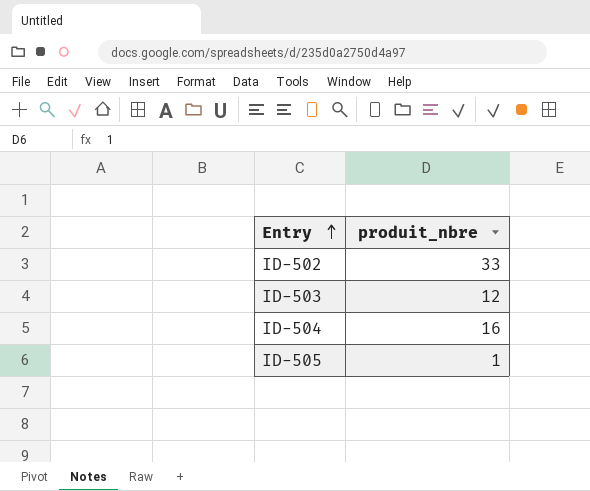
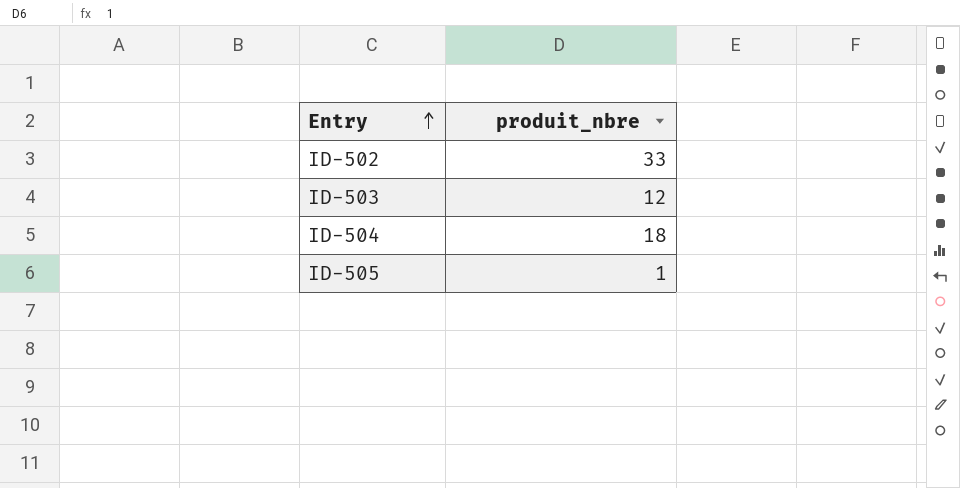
ID-504 | produit_nbre: 16 -> 18

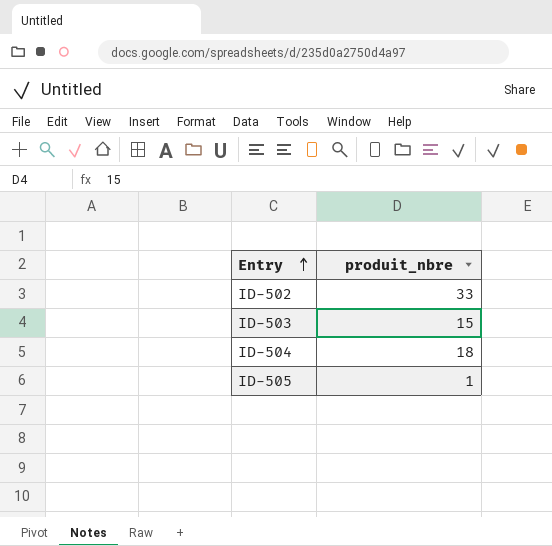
ID-503 | produit_nbre: 12 -> 15

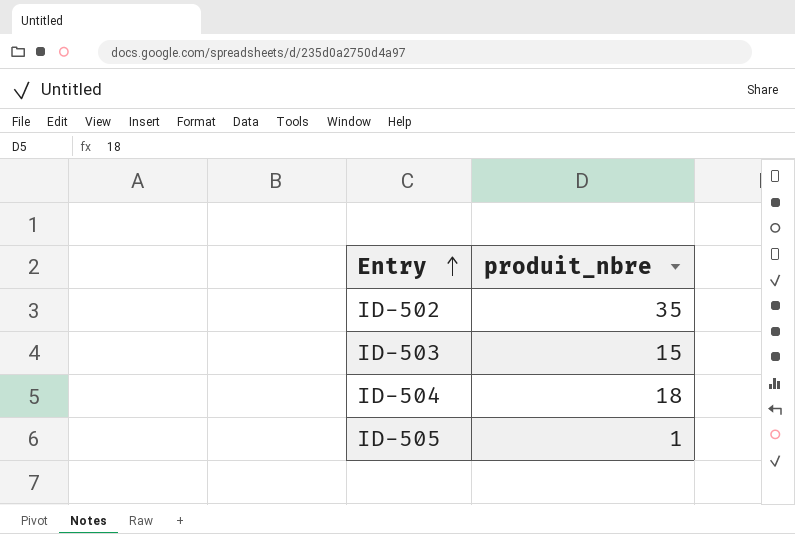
ID-502 | produit_nbre: 33 -> 35

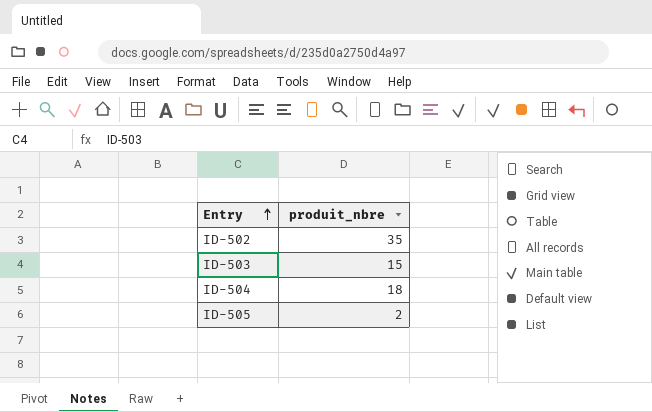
ID-505 | produit_nbre: 1 -> 2

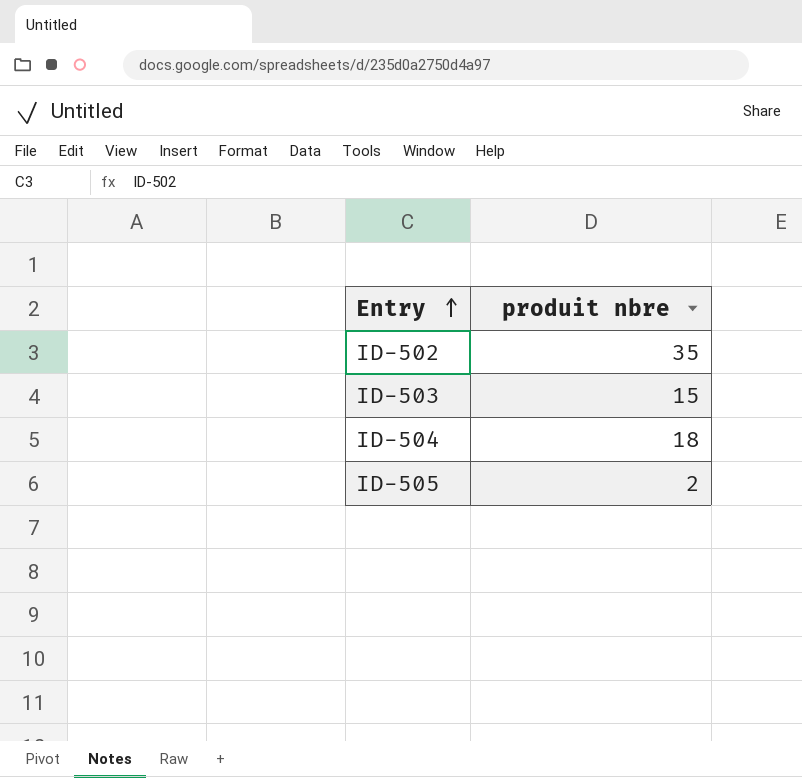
column name: produit_nbre -> produit nbre

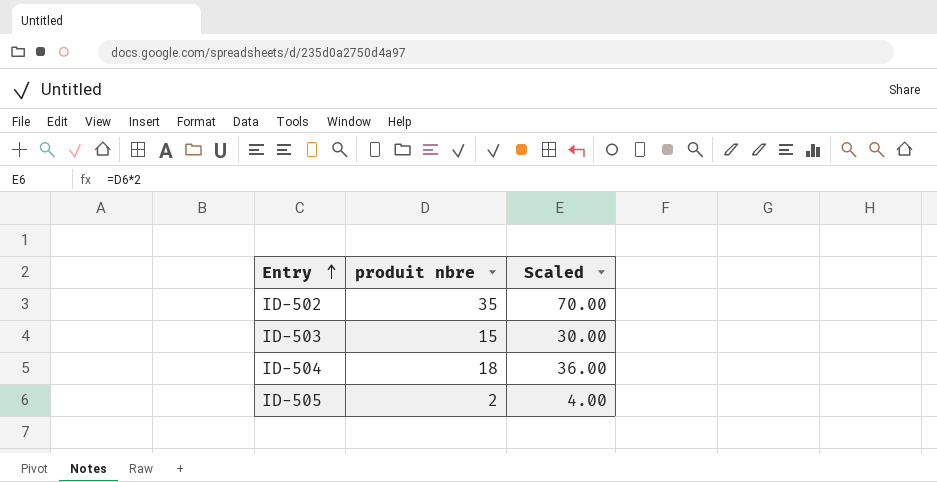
column Scaled | formula: none -> [produit nbre] * 2

